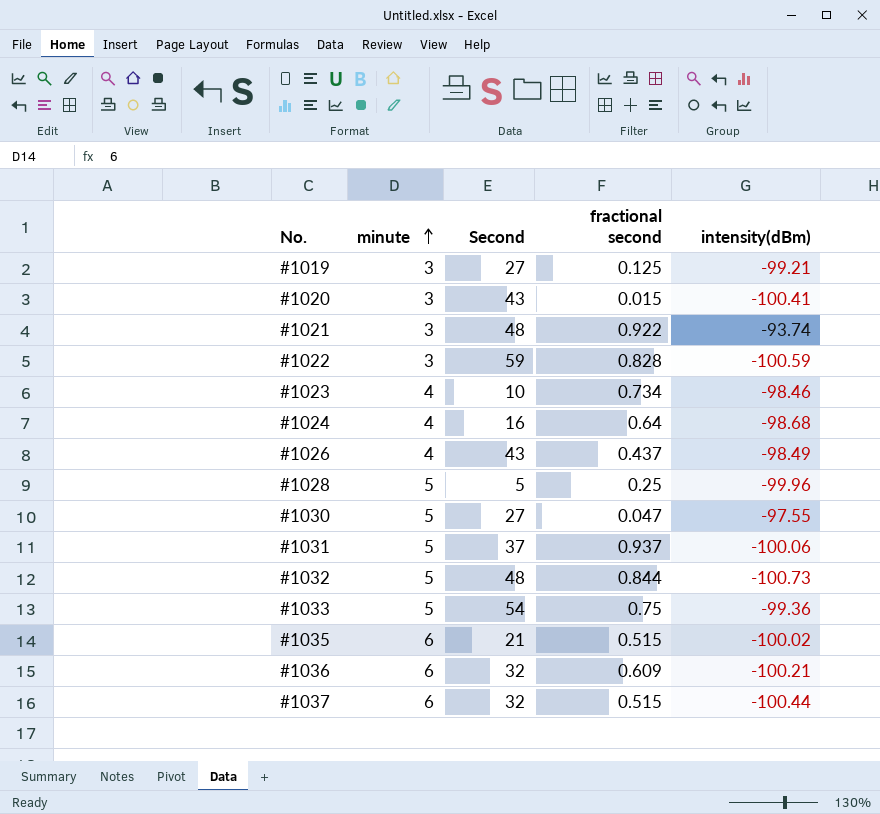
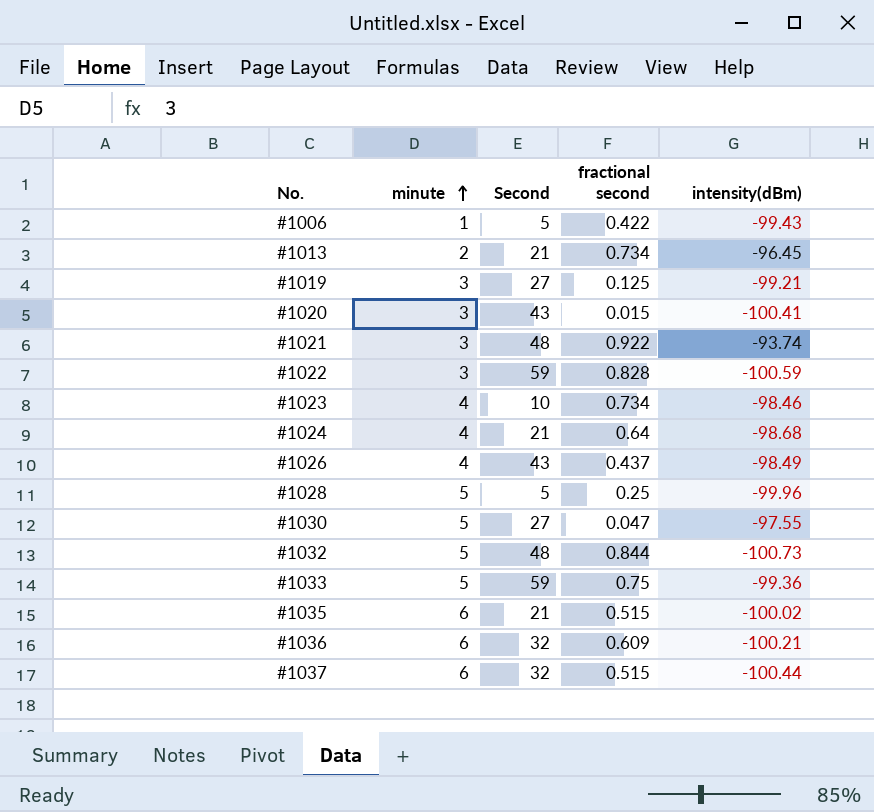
row #1031: 5 | 37 | 0.937 | -100.06 -> none
row #1006: none -> 1 | 5 | 0.422 | -99.43
row #1013: none -> 2 | 21 | 0.734 | -96.45
#1024 | Second: 16 -> 21
#1033 | Second: 54 -> 59

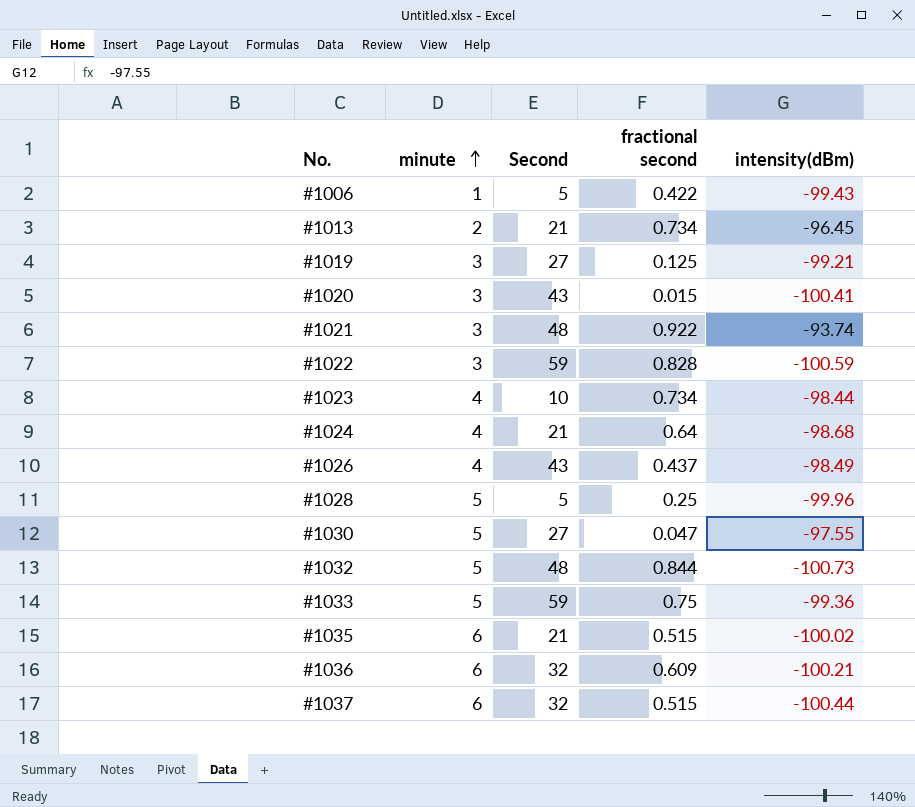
#1023 | intensity(dBm): -98.46 -> -98.44

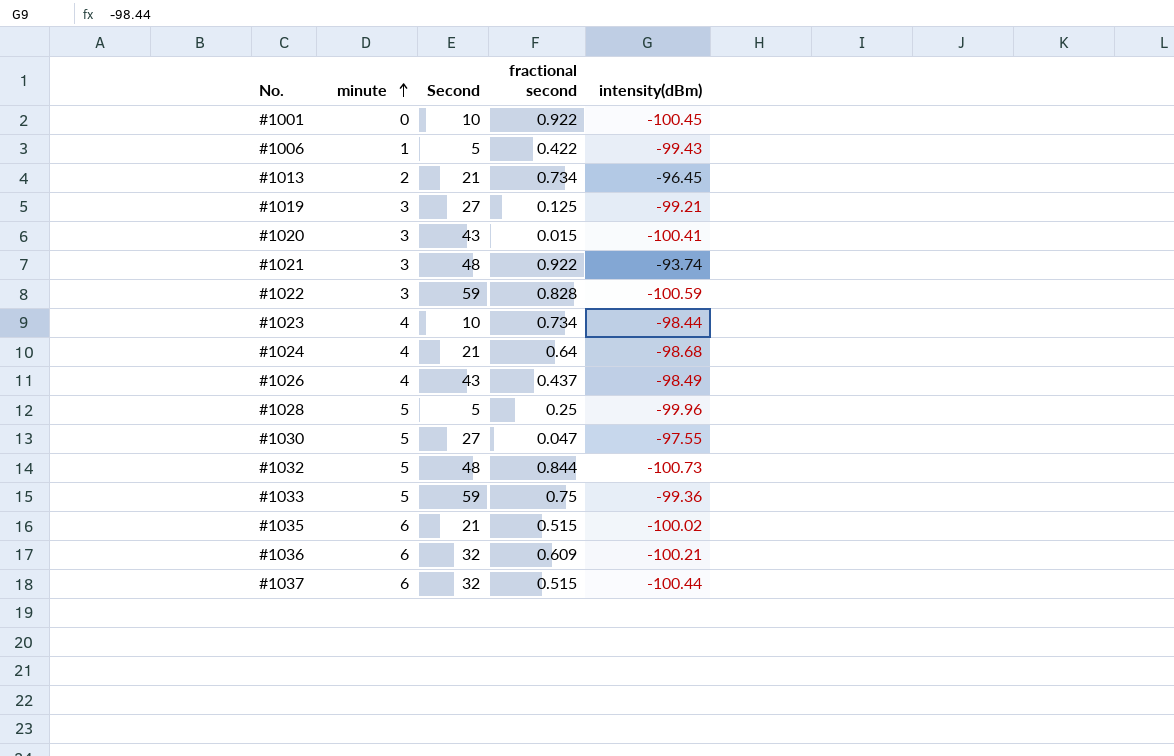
row #1001: none -> 0 | 10 | 0.922 | -100.45

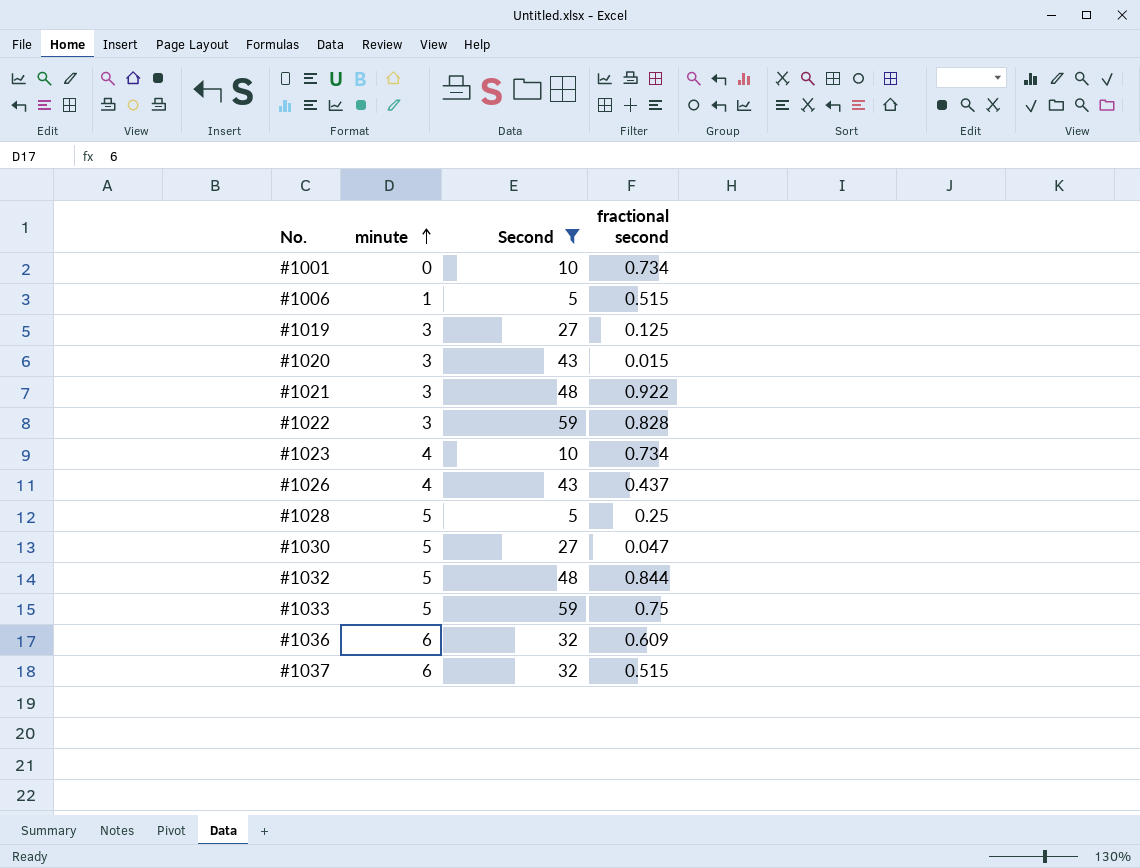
filter: none -> Second != 21
column intensity(dBm) | position: 5 -> none
#1001 | fractional second: 0.922 -> 0.734
#1006 | fractional second: 0.422 -> 0.515

